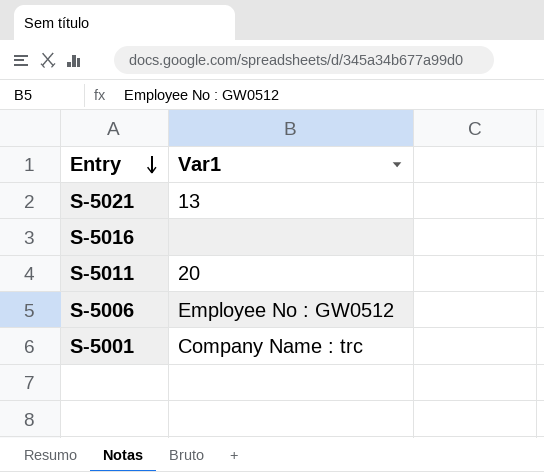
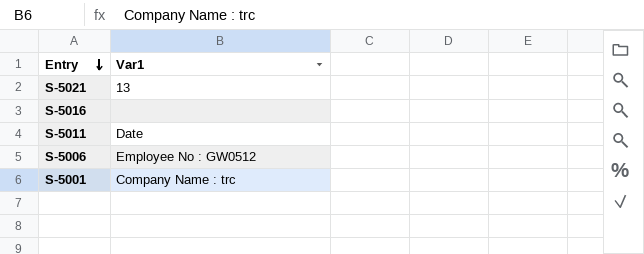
S-5011 | Var1: 20 -> Date

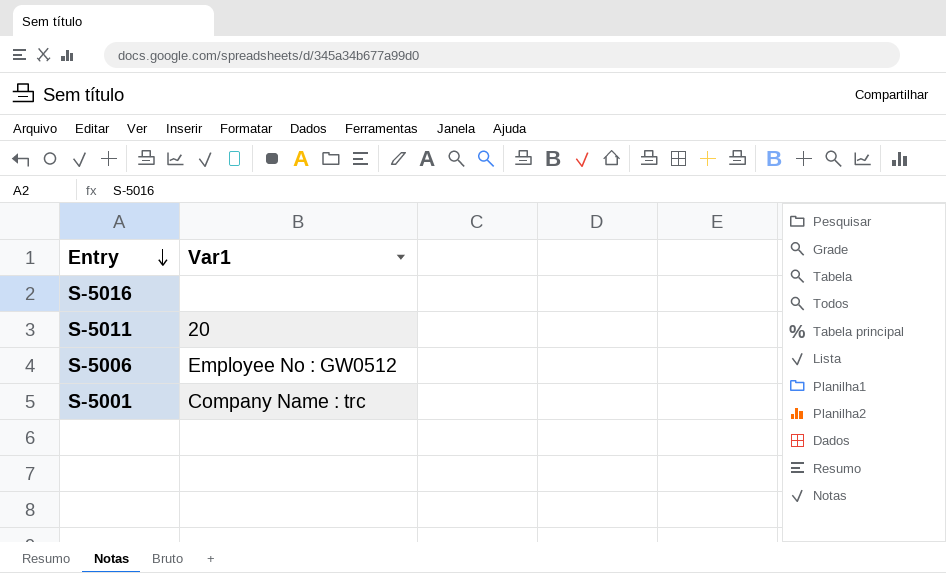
row S-5021: 13 -> none
S-5011 | Var1: Date -> 20

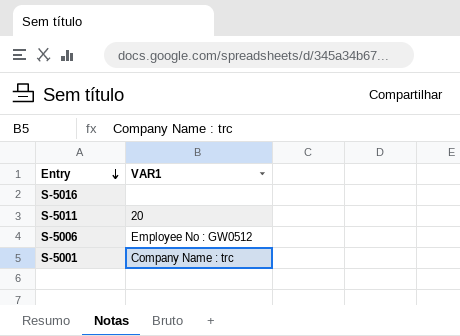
column name: Var1 -> VAR1

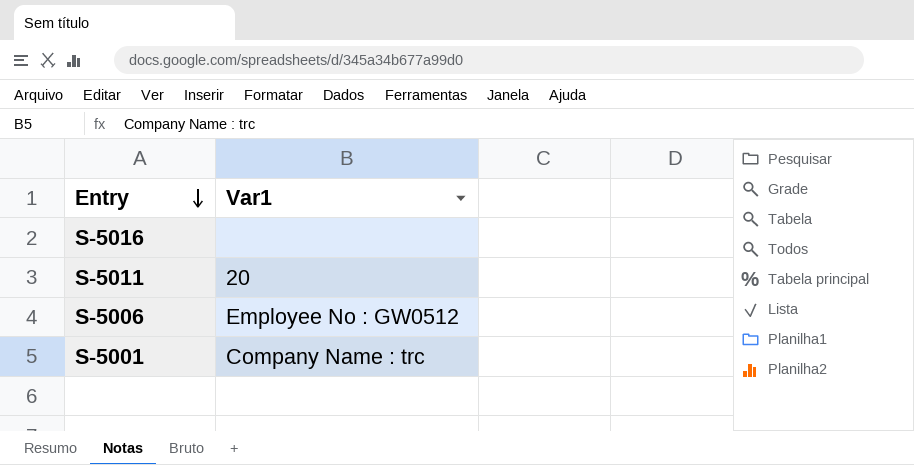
column name: VAR1 -> Var1

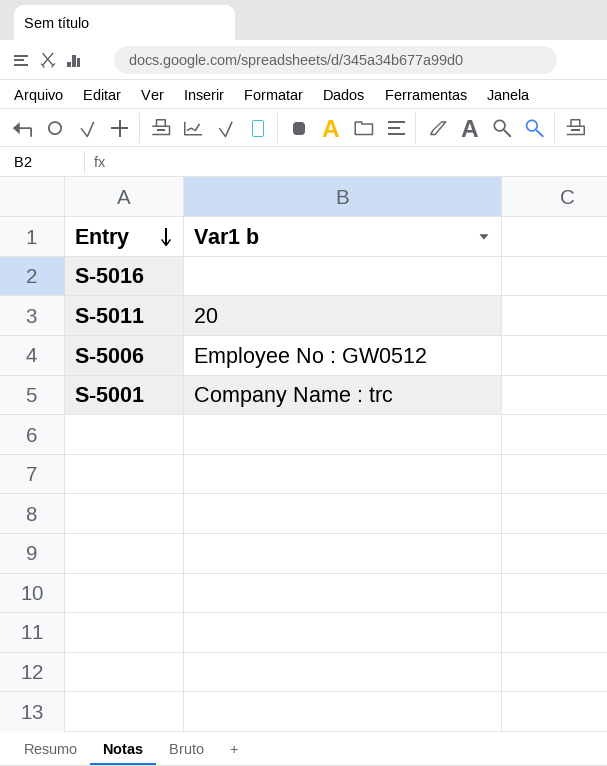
column name: Var1 -> Var1 b

